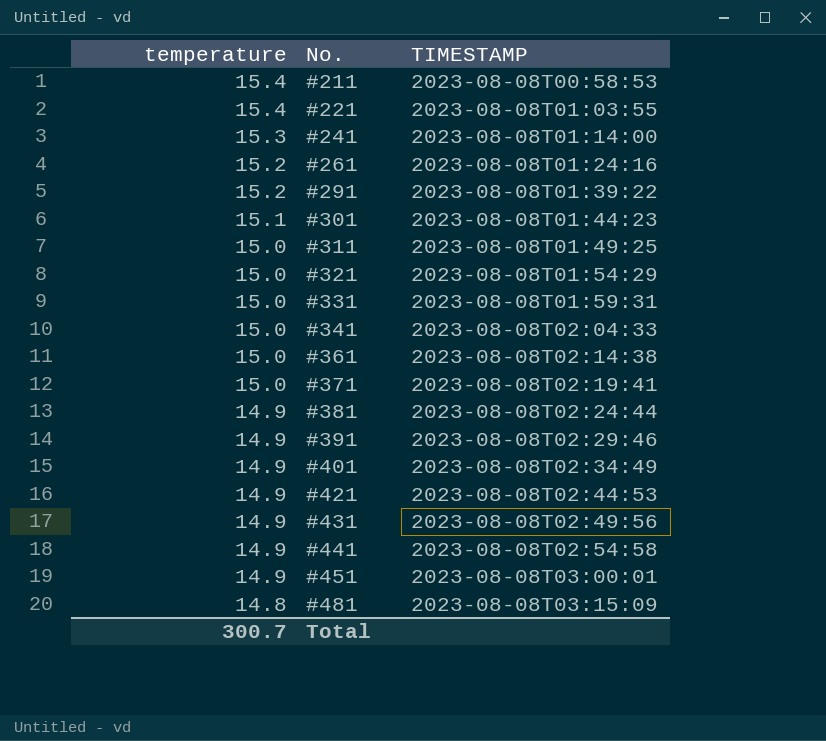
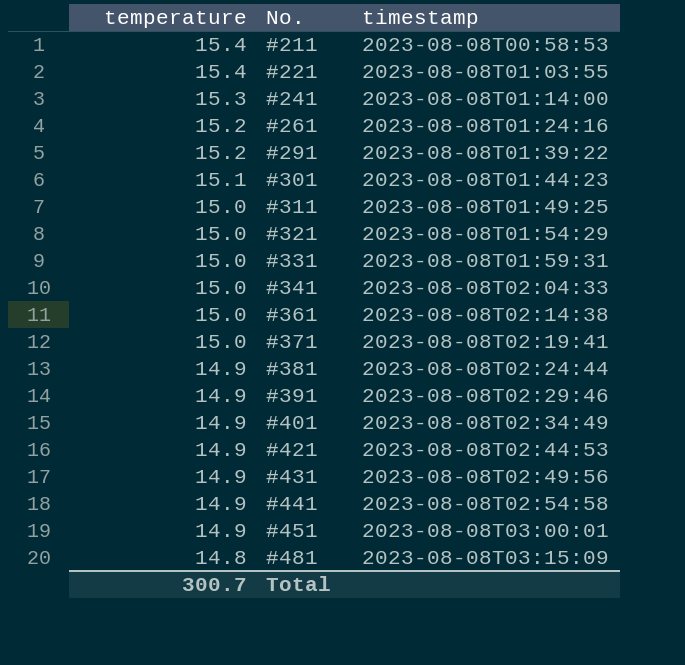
column name: TIMESTAMP -> timestamp

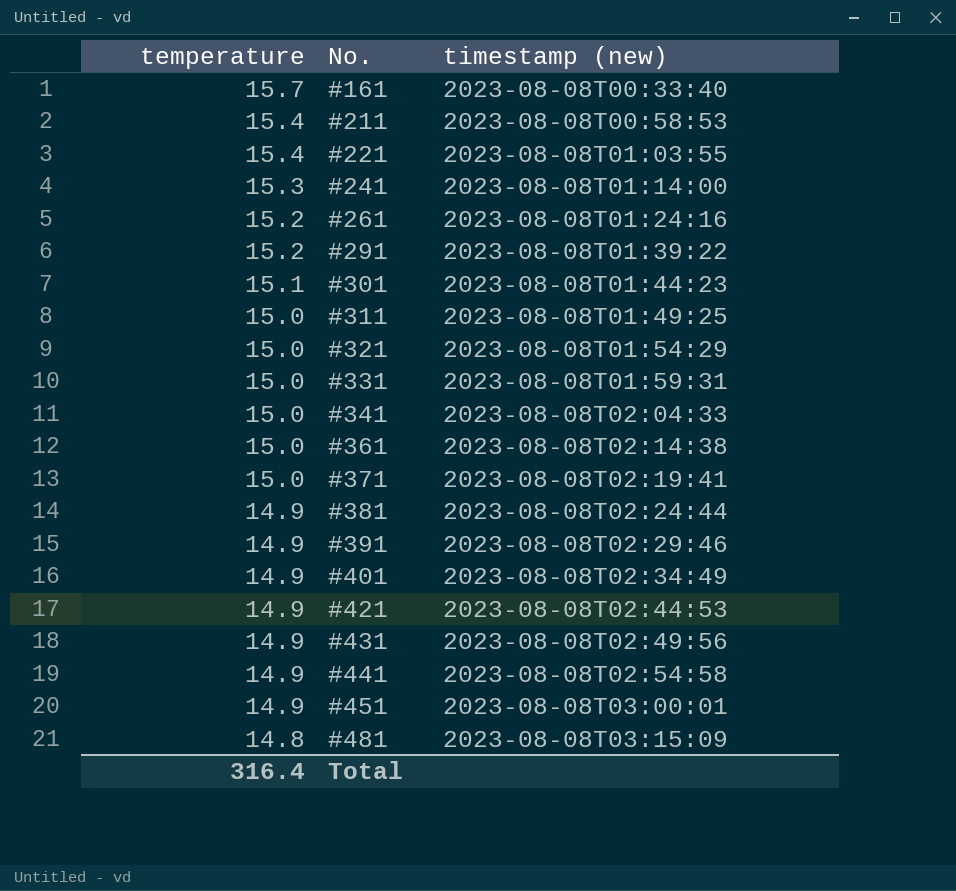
column name: timestamp -> timestamp (new)
row #161: none -> 15.7 | 2023-08-08T00:33:40
Total | temperature: 300.7 -> 316.4

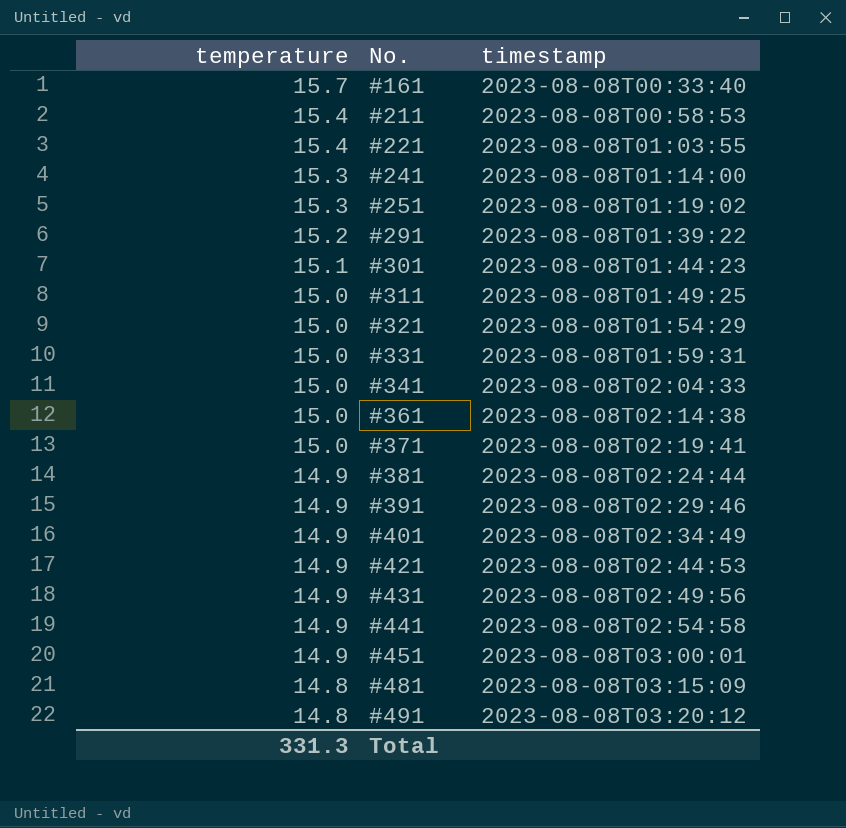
column name: timestamp (new) -> timestamp
row #261: 15.2 | 2023-08-08T01:24:16 -> none
row #251: none -> 15.3 | 2023-08-08T01:19:02
row #491: none -> 14.8 | 2023-08-08T03:20:12
Total | temperature: 316.4 -> 331.3

